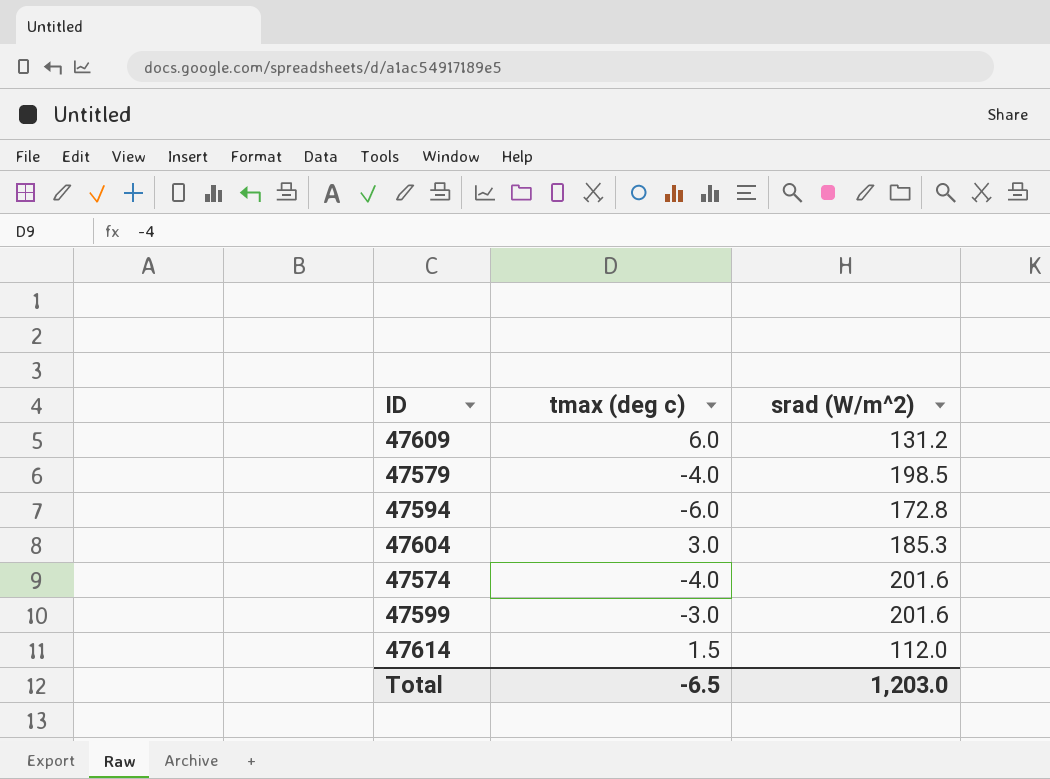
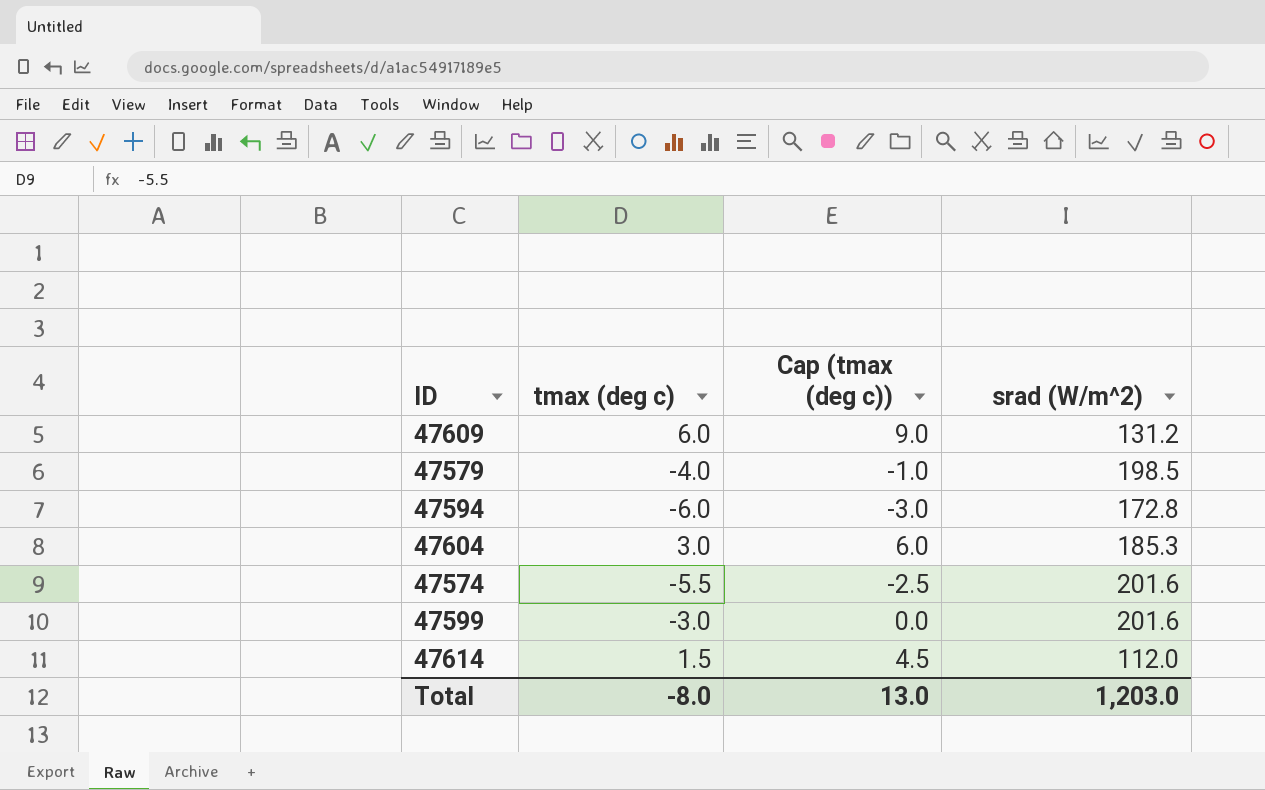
column Cap (tmax (deg c)) | formula: none -> [tmax (deg c)] + 3
47574 | tmax (deg c): -4.0 -> -5.5
Total | tmax (deg c): -6.5 -> -8.0

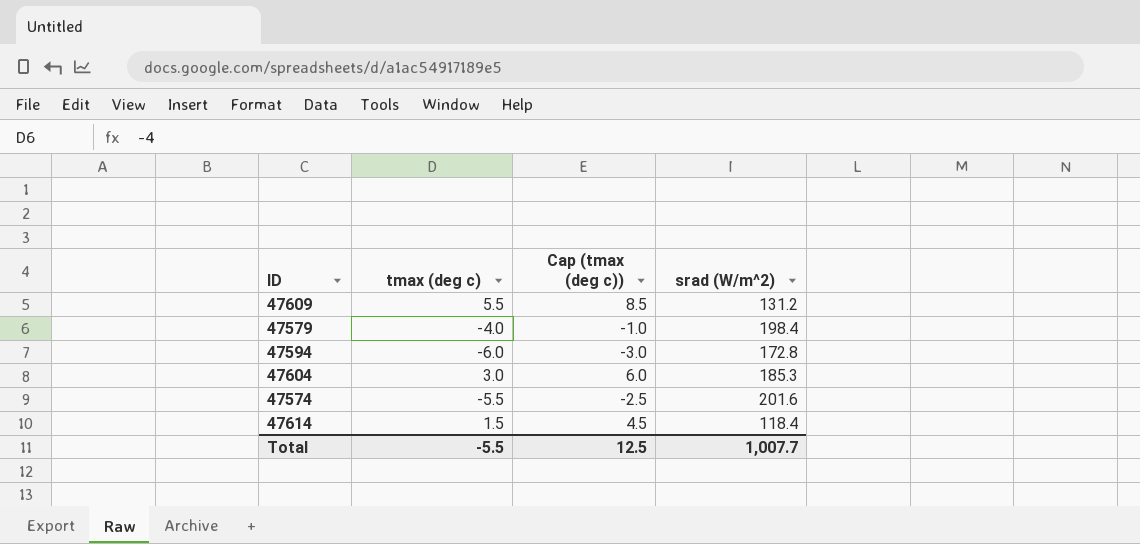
row 47599: -3.0 | 0.0 | 201.6 -> none
47609 | tmax (deg c): 6.0 -> 5.5
47609 | Cap (tmax (deg c)): 9.0 -> 8.5
47579 | srad (W/m^2): 198.5 -> 198.4
47614 | srad (W/m^2): 112.0 -> 118.4
Total | tmax (deg c): -8.0 -> -5.5
Total | Cap (tmax (deg c)): 13.0 -> 12.5
Total | srad (W/m^2): 1,203.0 -> 1,007.7

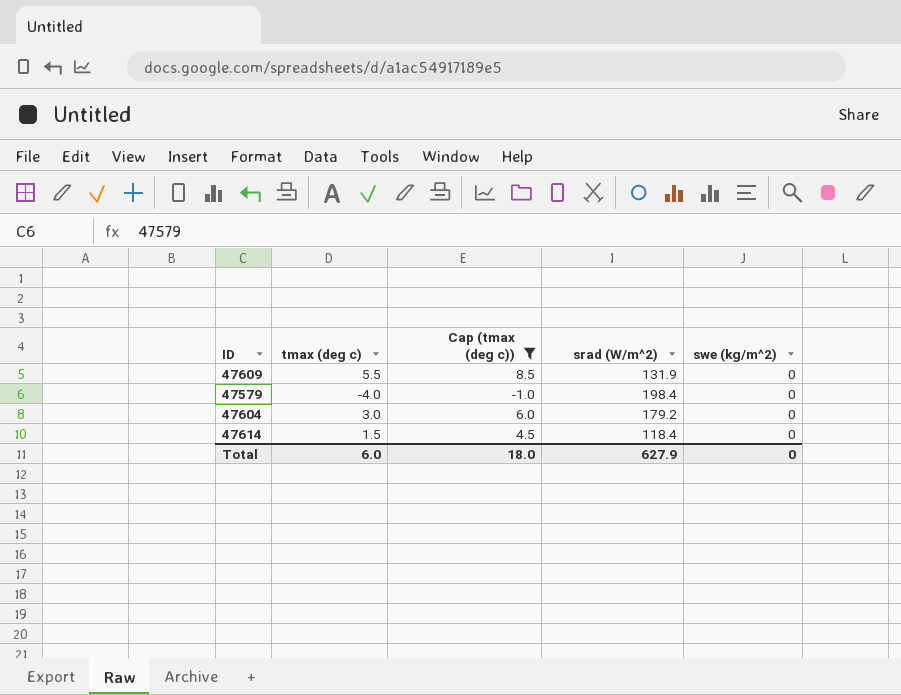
filter: none -> Cap (tmax (deg c)) >= -1.0
column swe (kg/m^2) | position: none -> 5
47609 | srad (W/m^2): 131.2 -> 131.9
47604 | srad (W/m^2): 185.3 -> 179.2
Total | tmax (deg c): -5.5 -> 6.0
Total | Cap (tmax (deg c)): 12.5 -> 18.0
Total | srad (W/m^2): 1,007.7 -> 627.9

